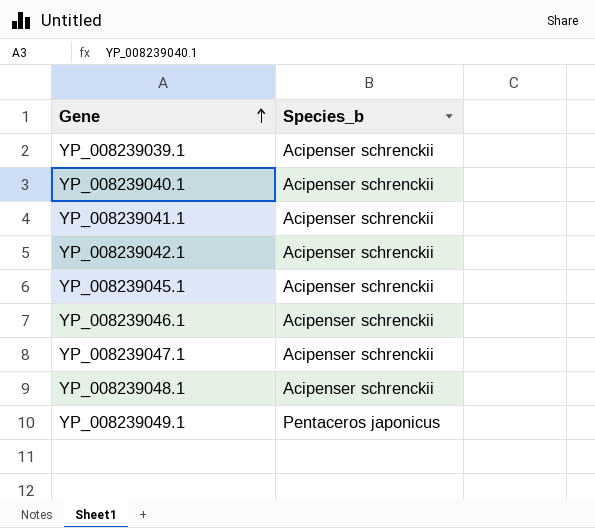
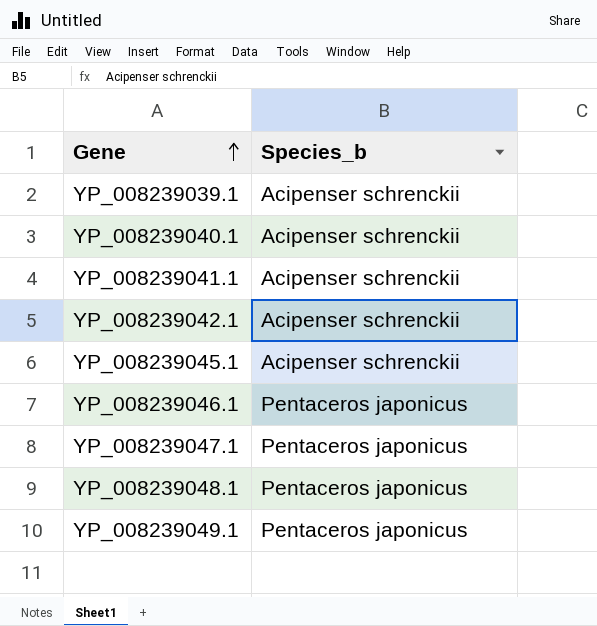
YP_008239046.1 | Species_b: Acipenser schrenckii -> Pentaceros japonicus
YP_008239047.1 | Species_b: Acipenser schrenckii -> Pentaceros japonicus
YP_008239048.1 | Species_b: Acipenser schrenckii -> Pentaceros japonicus

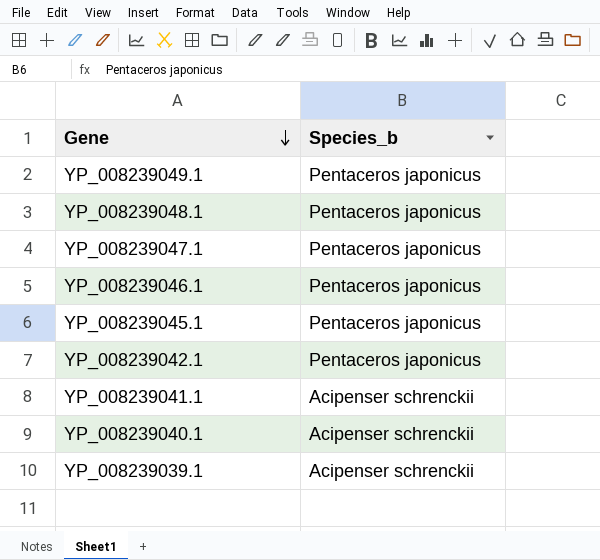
row order: Gene ascending -> Gene descending
YP_008239045.1 | Species_b: Acipenser schrenckii -> Pentaceros japonicus
YP_008239042.1 | Species_b: Acipenser schrenckii -> Pentaceros japonicus

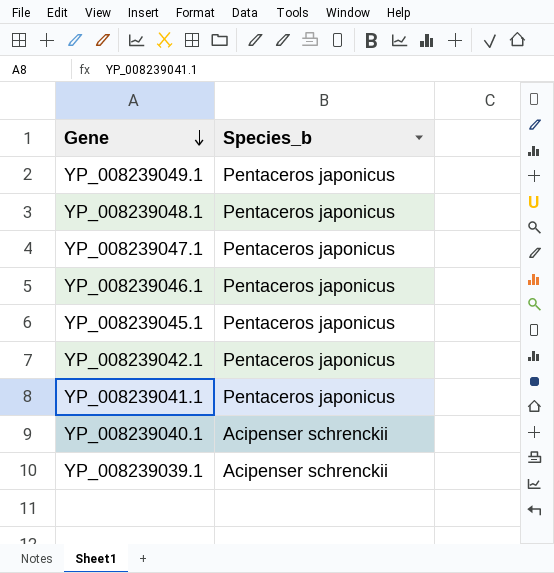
YP_008239041.1 | Species_b: Acipenser schrenckii -> Pentaceros japonicus

